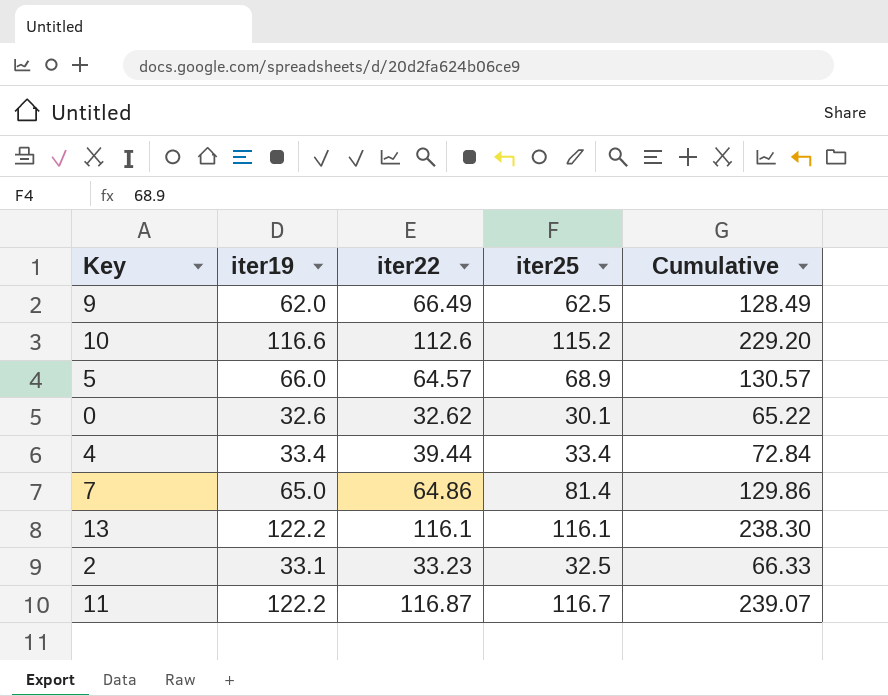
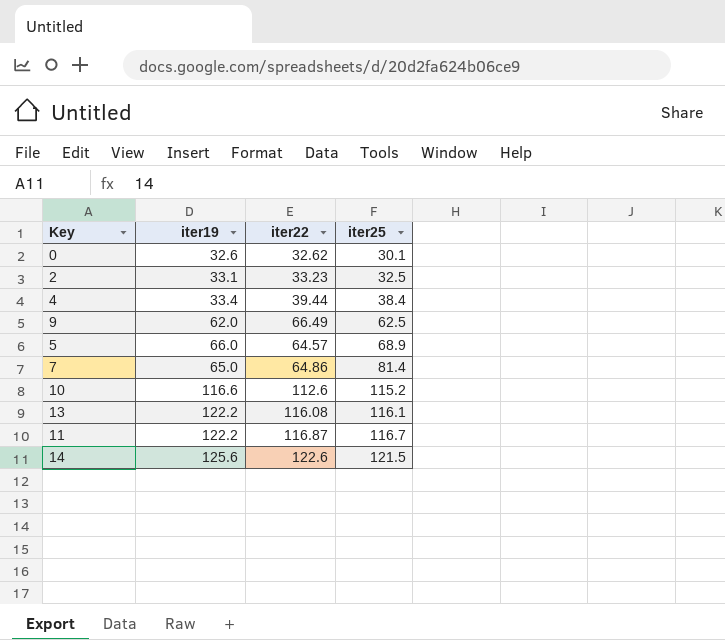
row order: none -> iter25 ascending
column Cumulative | formula: [iter19] + [iter22] -> none
4 | iter25: 33.4 -> 38.4
13 | iter22: 116.1 -> 116.08
row 14: none -> 125.6 | 122.6 | 121.5

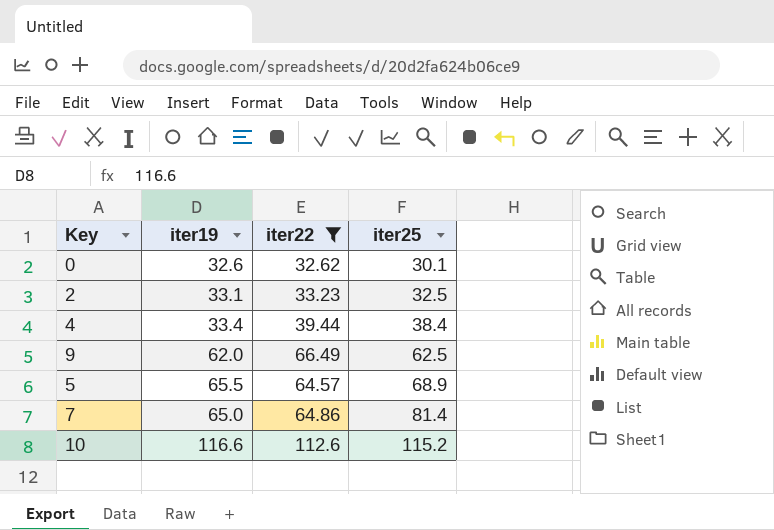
filter: none -> iter22 <= 112.6
5 | iter19: 66.0 -> 65.5

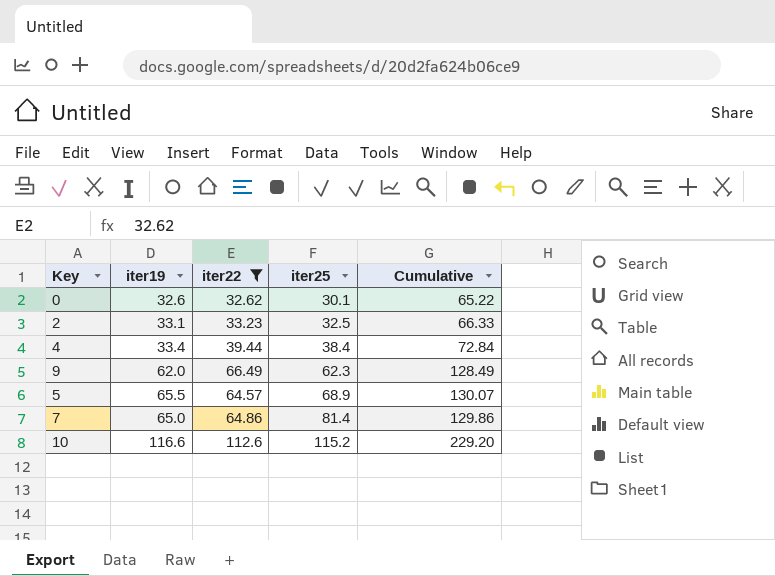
column Cumulative | formula: none -> [iter19] + [iter22]
9 | iter25: 62.5 -> 62.3

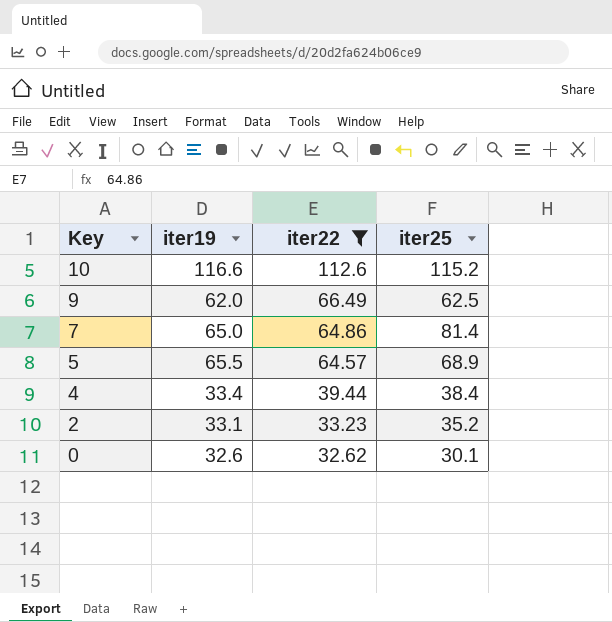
row order: iter25 ascending -> Key descending
column Cumulative | formula: [iter19] + [iter22] -> none
9 | iter25: 62.3 -> 62.5
2 | iter25: 32.5 -> 35.2

